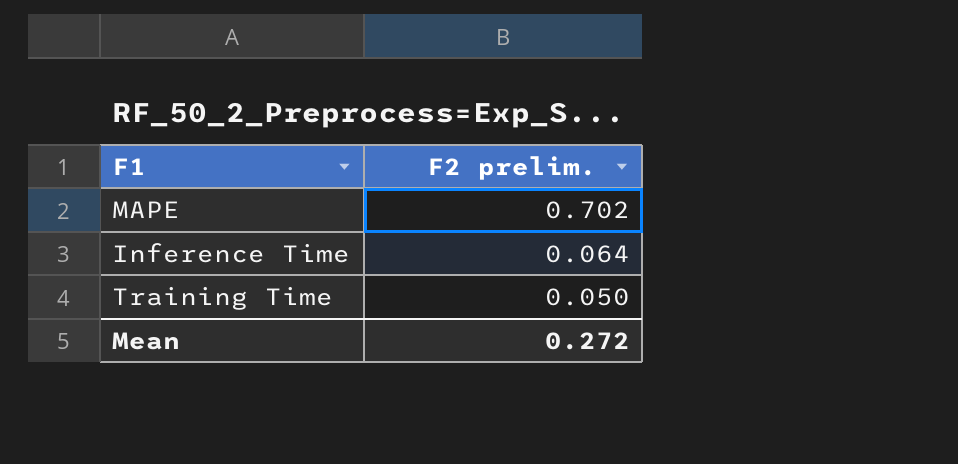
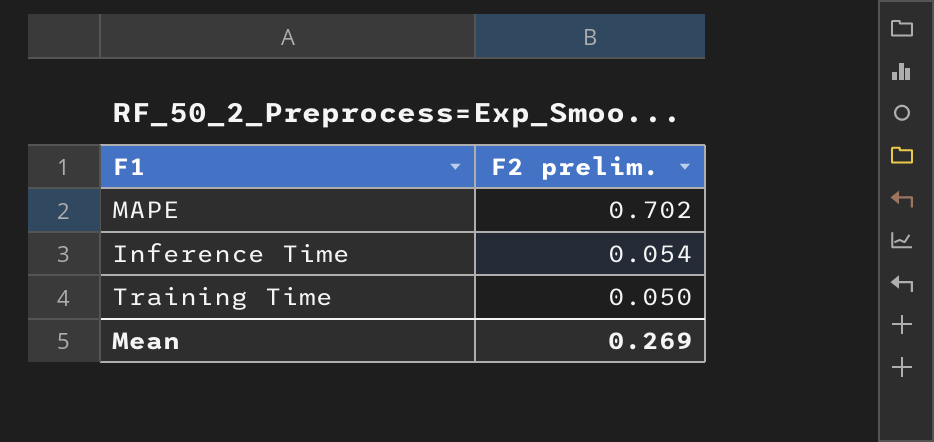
Inference Time | F2 prelim.: 0.064 -> 0.054
Mean | F2 prelim.: 0.272 -> 0.269

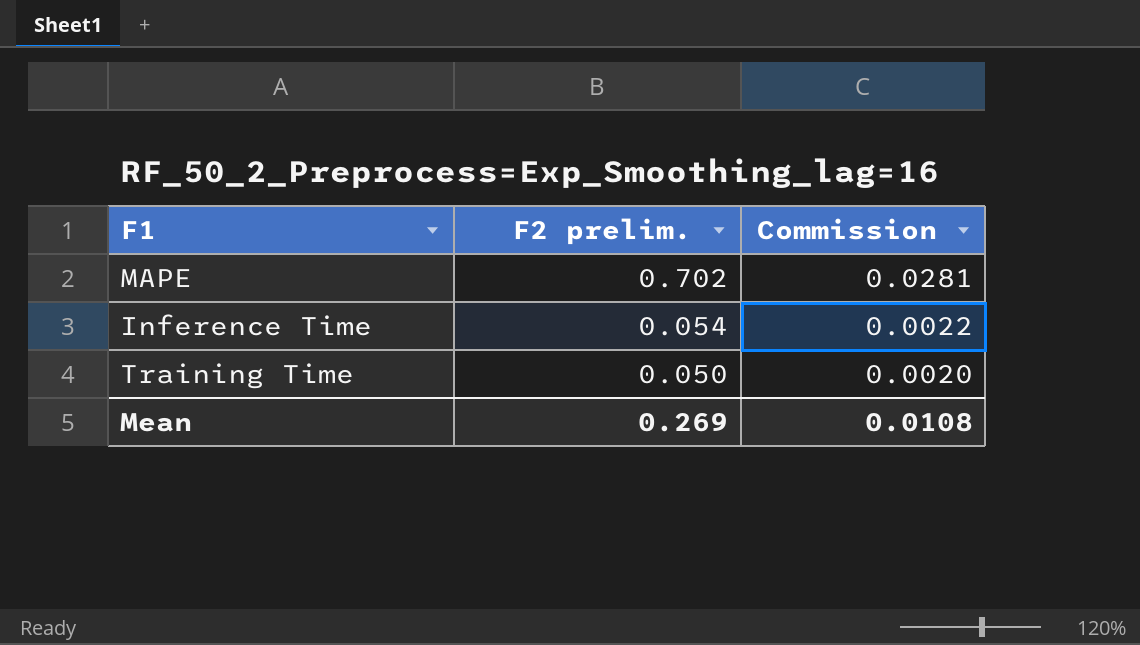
column Commission | formula: none -> [F2 prelim.] * 0.04

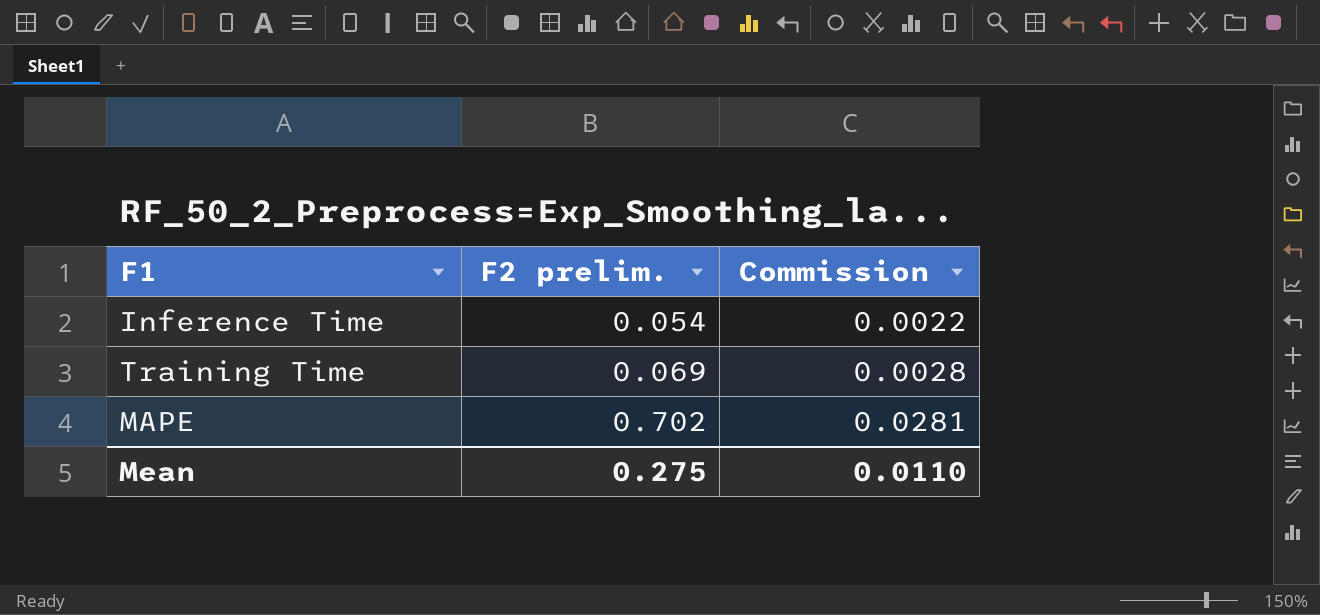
row order: F2 prelim. descending -> F2 prelim. ascending
Training Time | F2 prelim.: 0.050 -> 0.069
Training Time | Commission: 0.0020 -> 0.0028
Mean | F2 prelim.: 0.269 -> 0.275
Mean | Commission: 0.0108 -> 0.0110

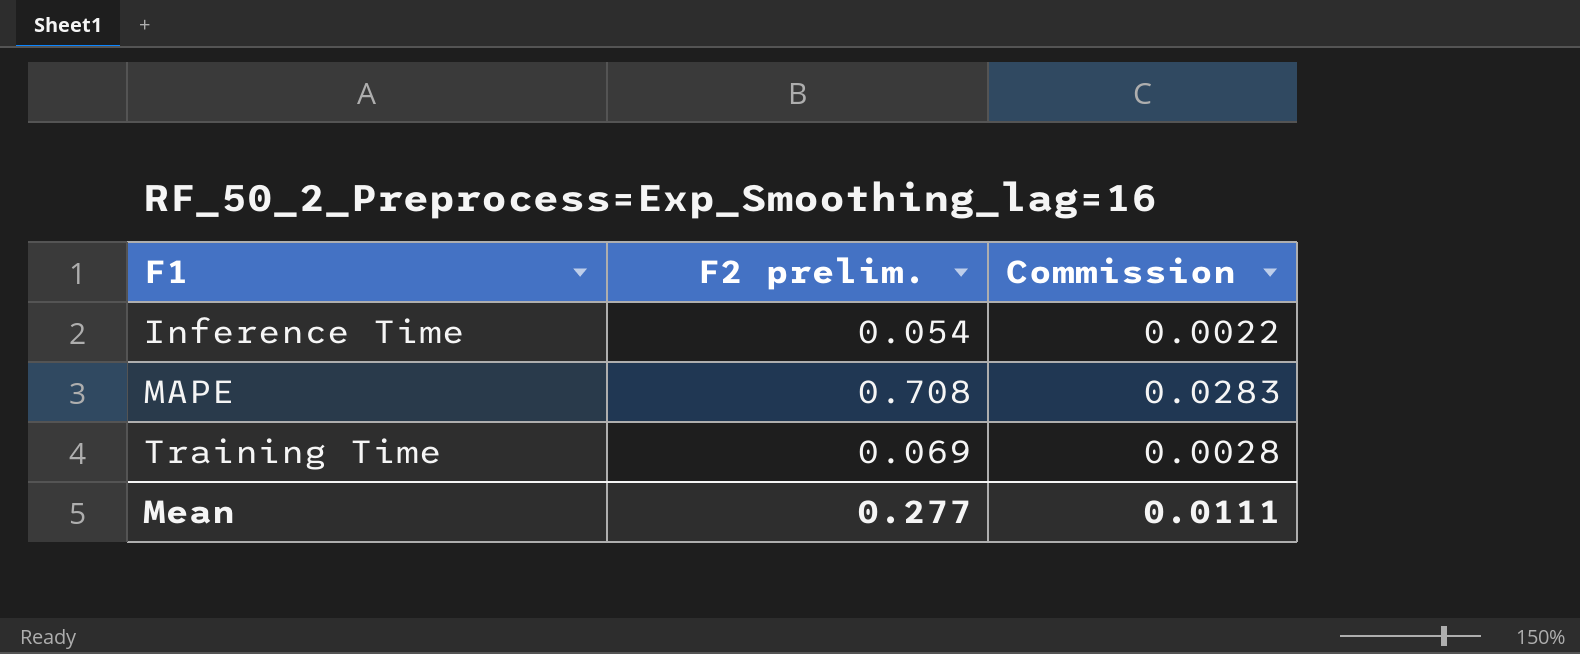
row order: F2 prelim. ascending -> F1 ascending
MAPE | F2 prelim.: 0.702 -> 0.708
MAPE | Commission: 0.0281 -> 0.0283
Mean | F2 prelim.: 0.275 -> 0.277
Mean | Commission: 0.0110 -> 0.0111

